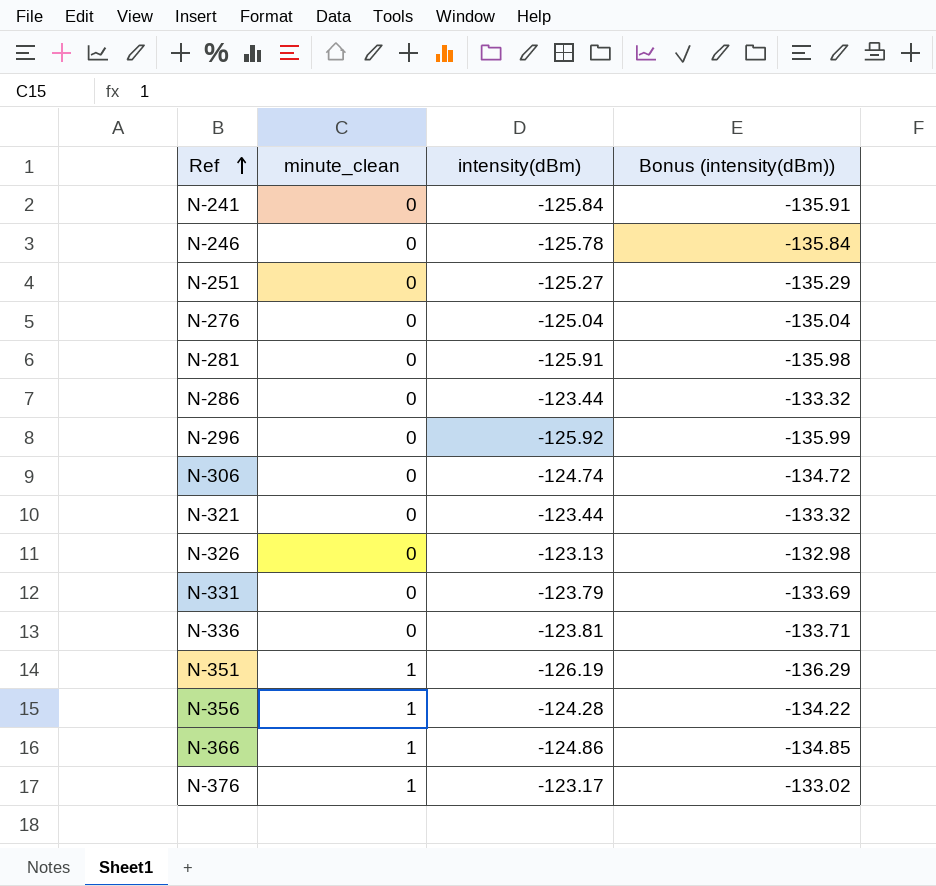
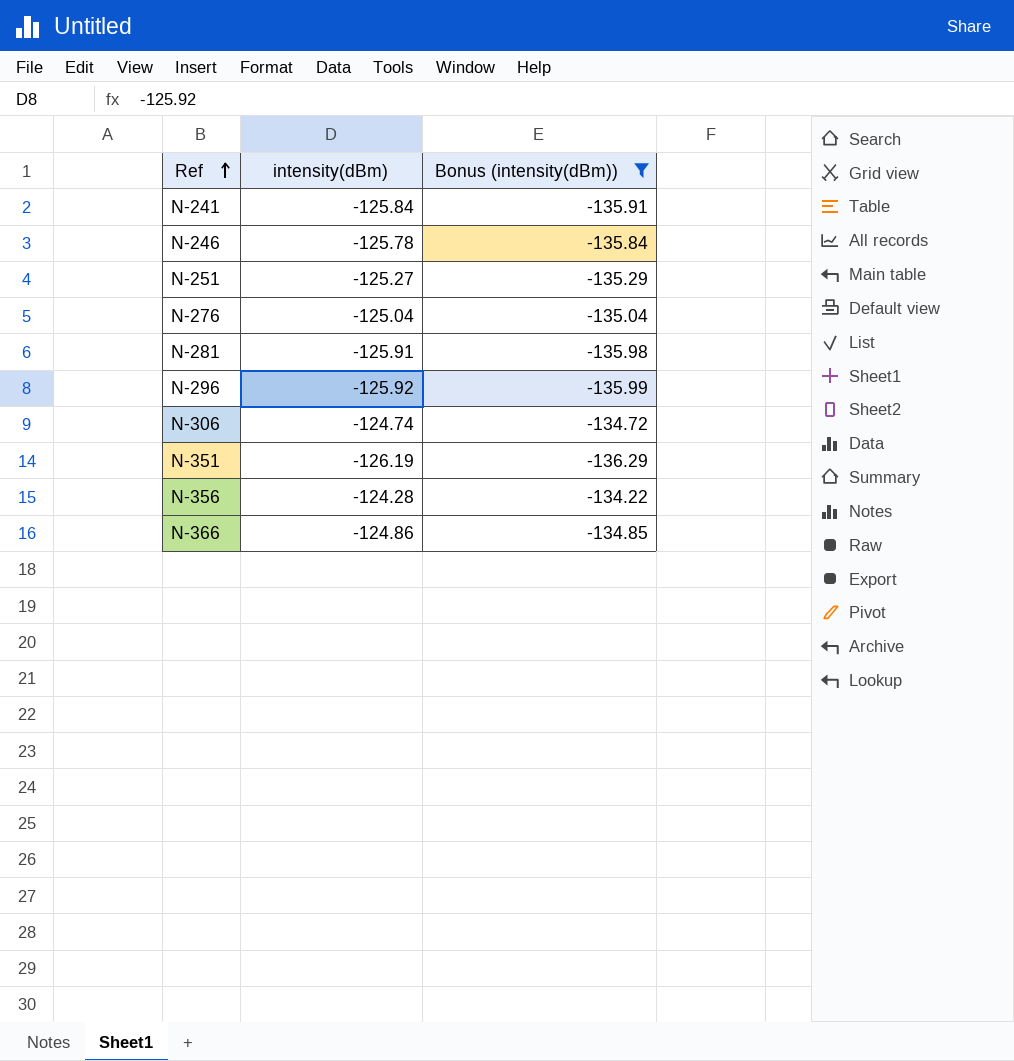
filter: none -> Bonus (intensity(dBm)) <= -134.22
column minute_clean | position: 2 -> none

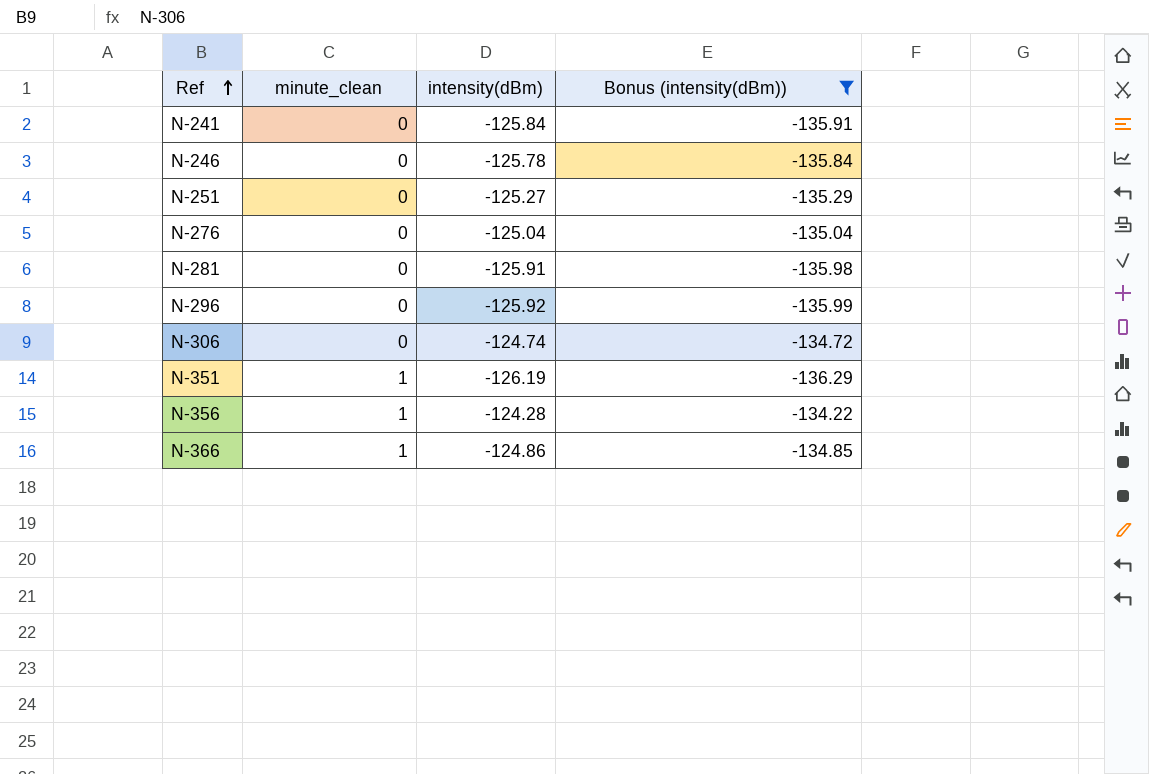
column minute_clean | position: none -> 2

